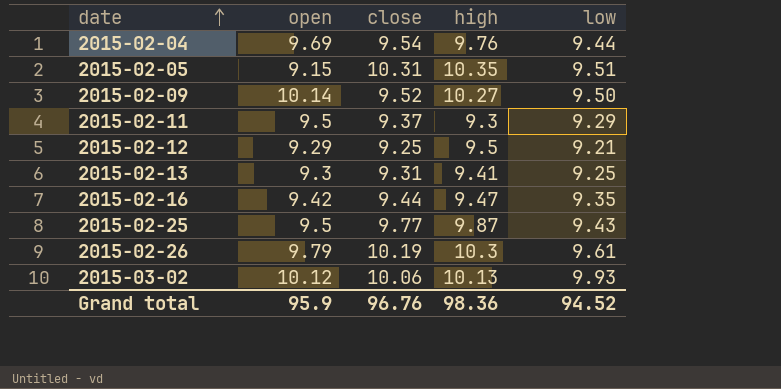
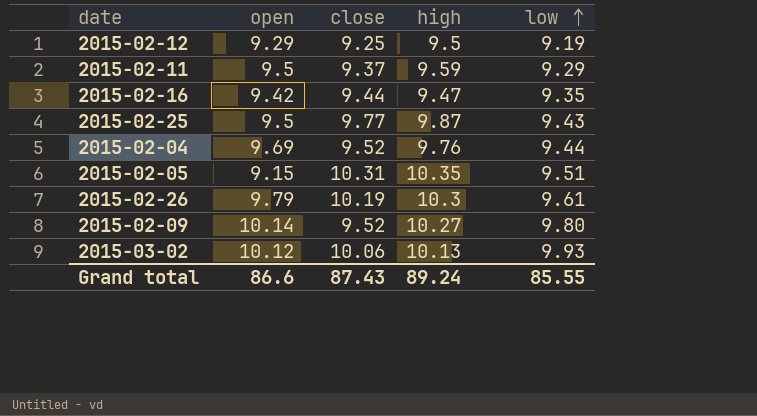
row order: date ascending -> low ascending
row 2015-02-13: 9.3 | 9.31 | 9.41 | 9.25 -> none
2015-02-12 | low: 9.21 -> 9.19
2015-02-11 | high: 9.3 -> 9.59
2015-02-04 | close: 9.54 -> 9.52
2015-02-09 | low: 9.50 -> 9.80
Grand total | open: 95.9 -> 86.6
Grand total | close: 96.76 -> 87.43
Grand total | high: 98.36 -> 89.24
Grand total | low: 94.52 -> 85.55

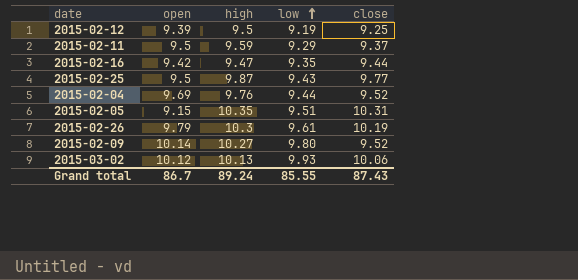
column close | position: 3 -> 5
2015-02-12 | open: 9.29 -> 9.39
Grand total | open: 86.6 -> 86.7

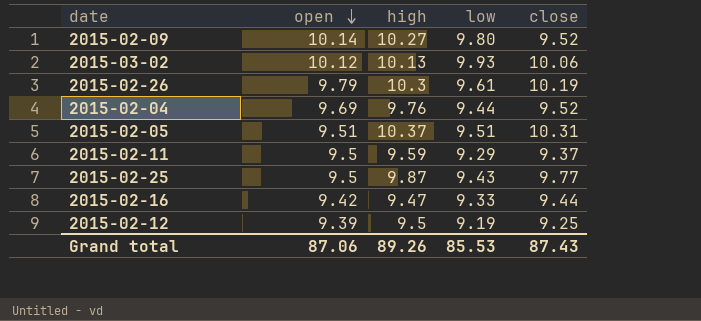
row order: low ascending -> open descending
2015-02-05 | open: 9.15 -> 9.51
2015-02-05 | high: 10.35 -> 10.37
2015-02-16 | low: 9.35 -> 9.33
Grand total | open: 86.7 -> 87.06
Grand total | high: 89.24 -> 89.26
Grand total | low: 85.55 -> 85.53

